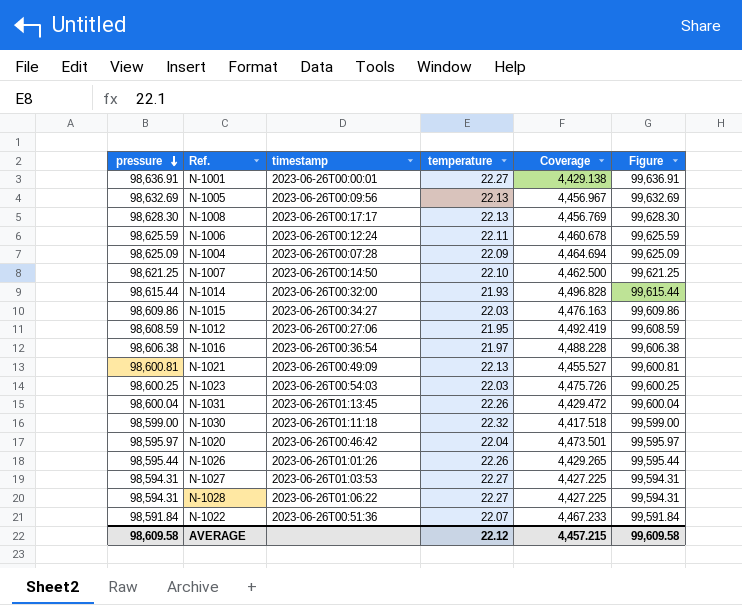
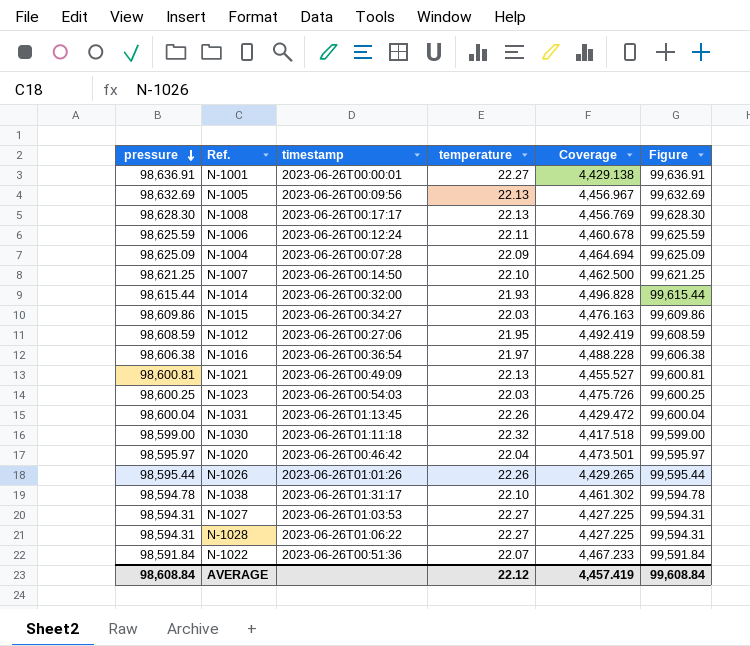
row N-1038: none -> 98,594.78 | 2023-06-26T01:31:17 | 22.10 | 4,461.302 | 99,594.78
AVERAGE | pressure: 98,609.58 -> 98,608.84
AVERAGE | Coverage: 4,457.215 -> 4,457.419
AVERAGE | Figure: 99,609.58 -> 99,608.84

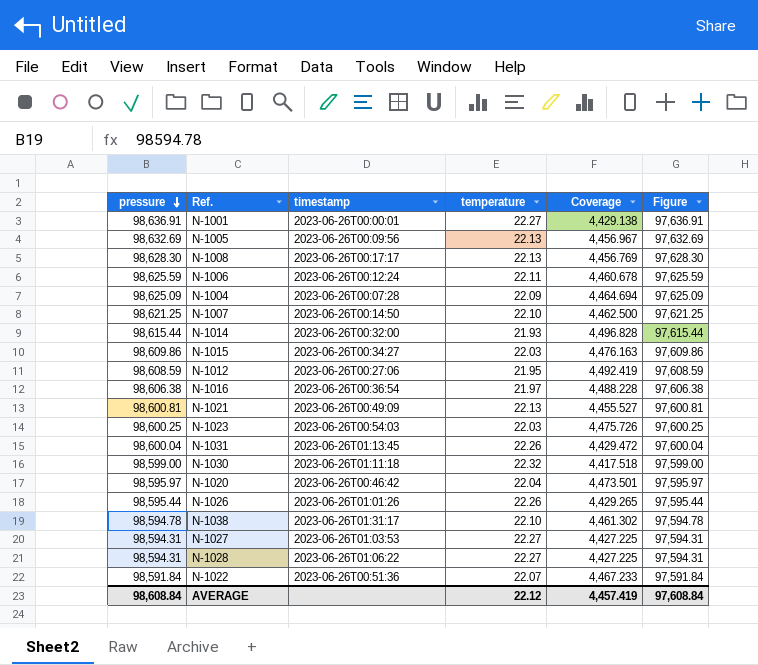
column Figure | formula: [pressure] + 1000 -> [pressure] - 1000
AVERAGE | Figure: 99,608.84 -> 97,608.84

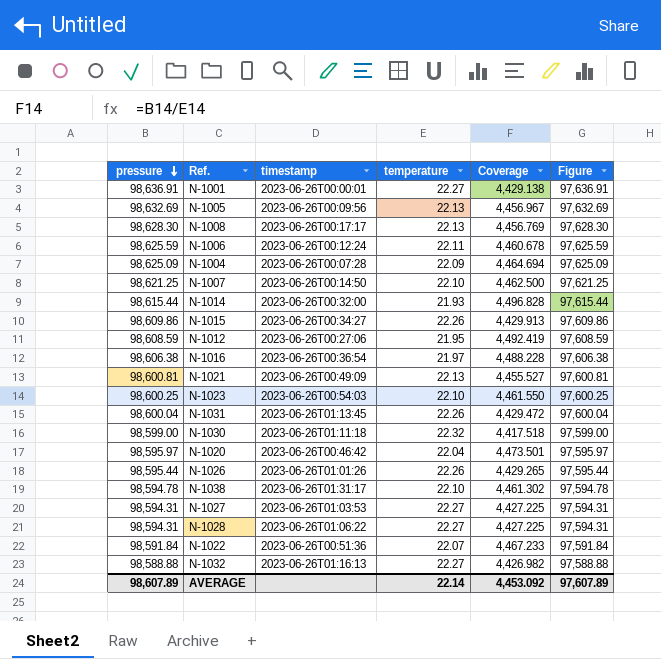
N-1015 | temperature: 22.03 -> 22.26
N-1015 | Coverage: 4,476.163 -> 4,429.913
N-1023 | temperature: 22.03 -> 22.10
N-1023 | Coverage: 4,475.726 -> 4,461.550
row N-1032: none -> 98,588.88 | 2023-06-26T01:16:13 | 22.27 | 4,426.982 | 97,588.88
AVERAGE | pressure: 98,608.84 -> 98,607.89
AVERAGE | temperature: 22.12 -> 22.14
AVERAGE | Coverage: 4,457.419 -> 4,453.092
AVERAGE | Figure: 97,608.84 -> 97,607.89

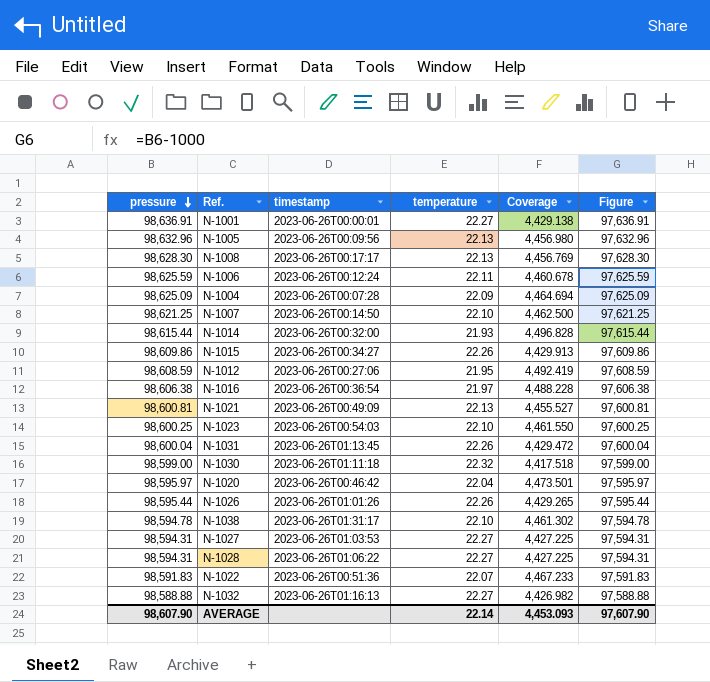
N-1005 | pressure: 98,632.69 -> 98,632.96
N-1005 | Coverage: 4,456.967 -> 4,456.980
N-1005 | Figure: 97,632.69 -> 97,632.96
N-1022 | pressure: 98,591.84 -> 98,591.83
N-1022 | Figure: 97,591.84 -> 97,591.83
AVERAGE | pressure: 98,607.89 -> 98,607.90
AVERAGE | Coverage: 4,453.092 -> 4,453.093
AVERAGE | Figure: 97,607.89 -> 97,607.90

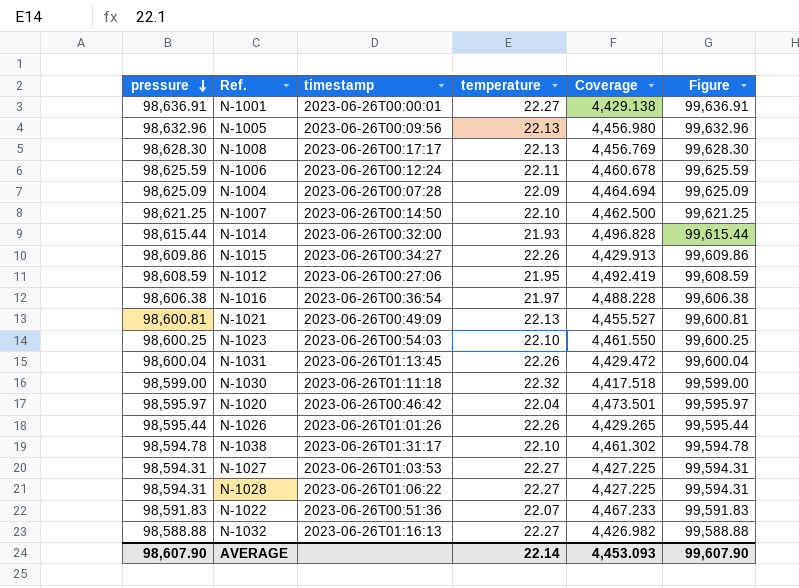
column Figure | formula: [pressure] - 1000 -> [pressure] + 1000
AVERAGE | Figure: 97,607.90 -> 99,607.90

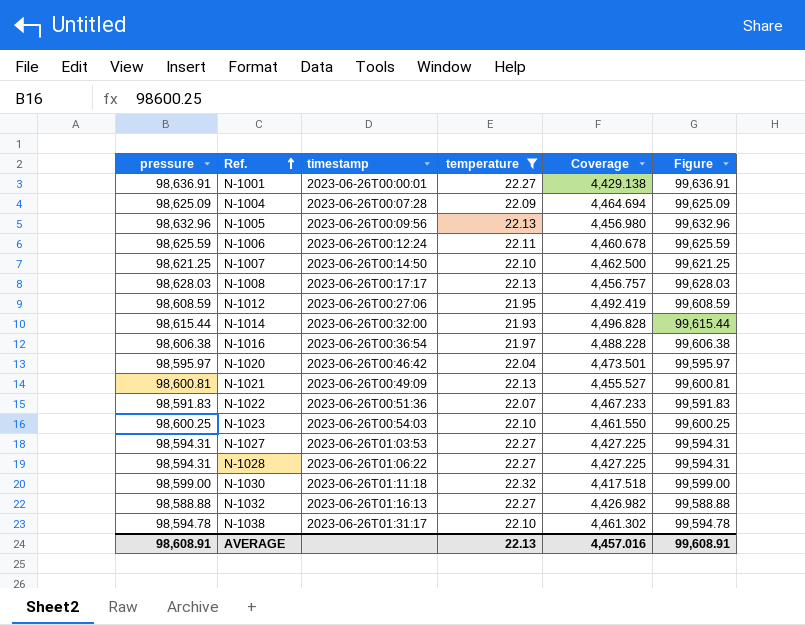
filter: none -> temperature != 22.26
row order: pressure descending -> Ref. ascending
N-1008 | pressure: 98,628.30 -> 98,628.03
N-1008 | Coverage: 4,456.769 -> 4,456.757
N-1008 | Figure: 99,628.30 -> 99,628.03
AVERAGE | pressure: 98,607.90 -> 98,608.91
AVERAGE | temperature: 22.14 -> 22.13
AVERAGE | Coverage: 4,453.093 -> 4,457.016
AVERAGE | Figure: 99,607.90 -> 99,608.91

